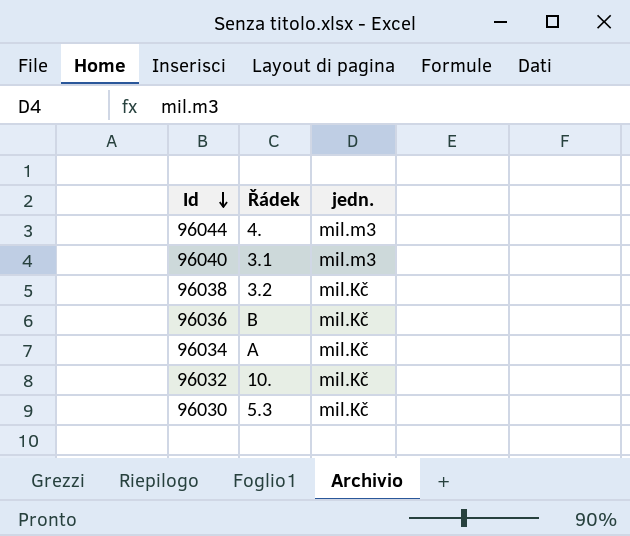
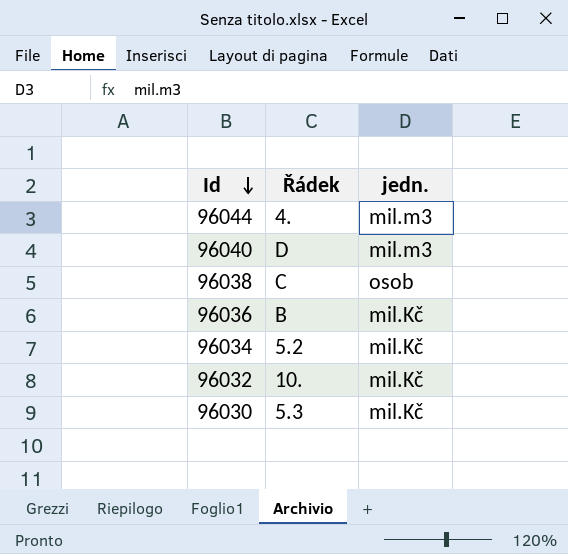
96040 | Řádek: 3.1 -> D
96038 | Řádek: 3.2 -> C
96038 | jedn.: mil.Kč -> osob
96034 | Řádek: A -> 5.2

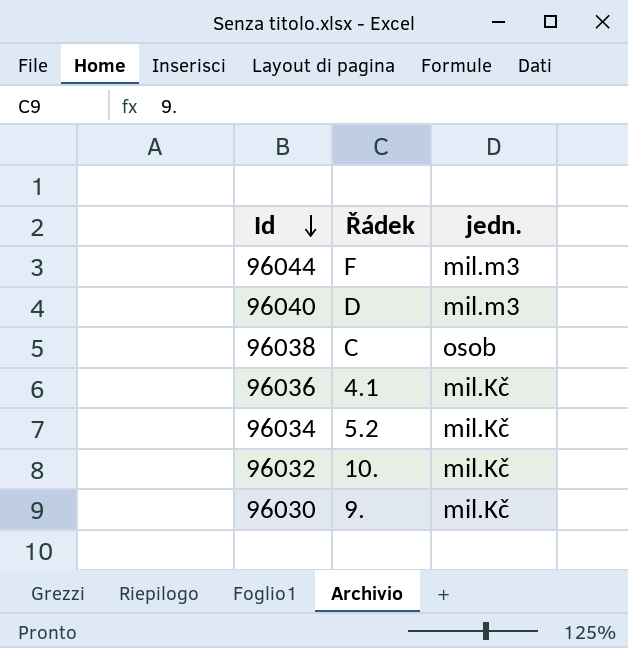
96044 | Řádek: 4. -> F
96036 | Řádek: B -> 4.1
96030 | Řádek: 5.3 -> 9.

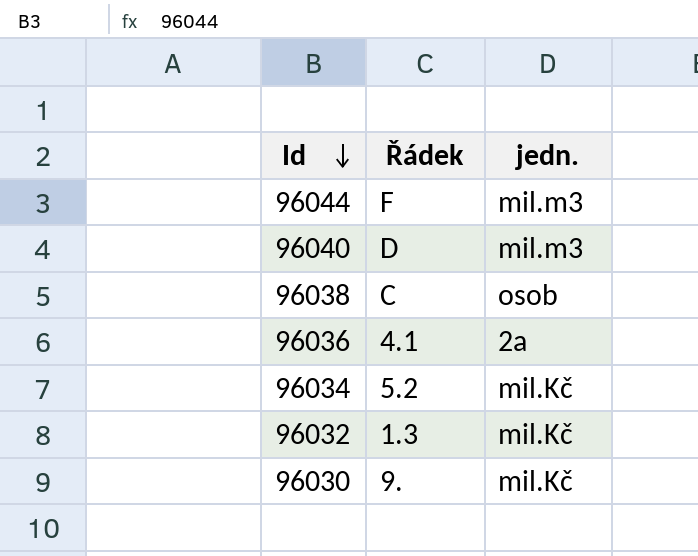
96036 | jedn.: mil.Kč -> 2a
96032 | Řádek: 10. -> 1.3

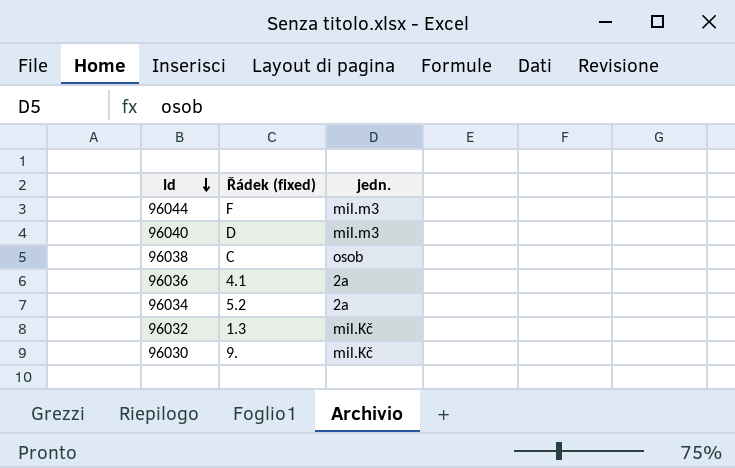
column name: Řádek -> Řádek (fixed)
96034 | jedn.: mil.Kč -> 2a

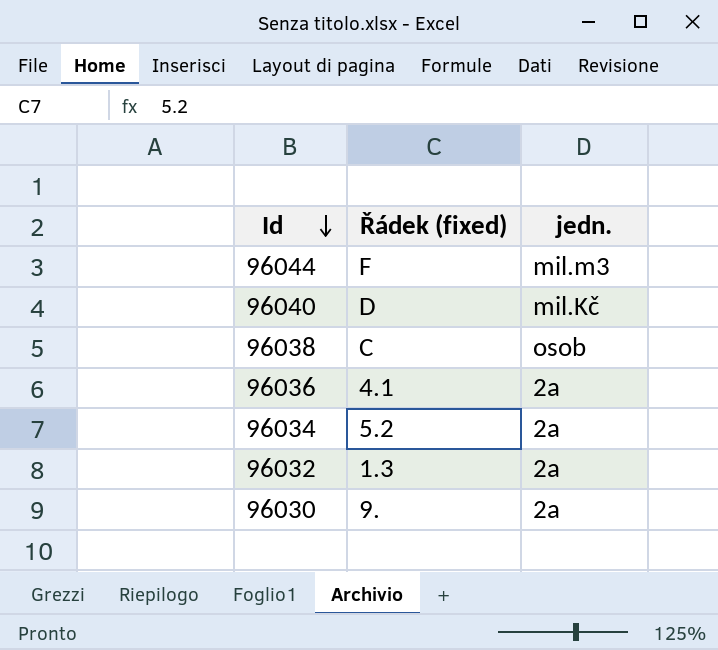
96040 | jedn.: mil.m3 -> mil.Kč
96032 | jedn.: mil.Kč -> 2a
96030 | jedn.: mil.Kč -> 2a

